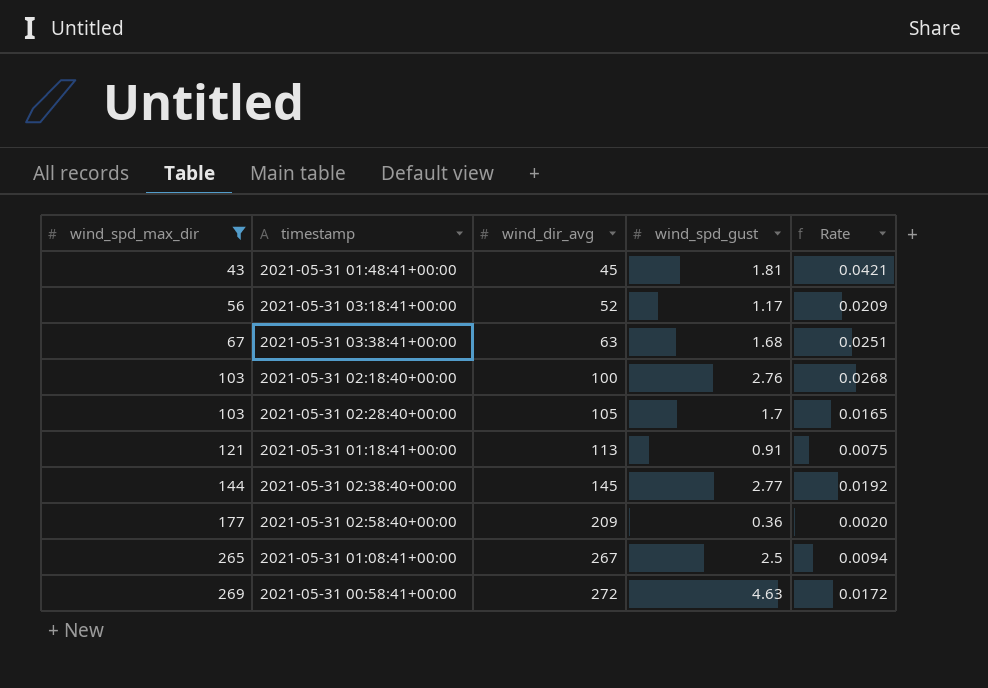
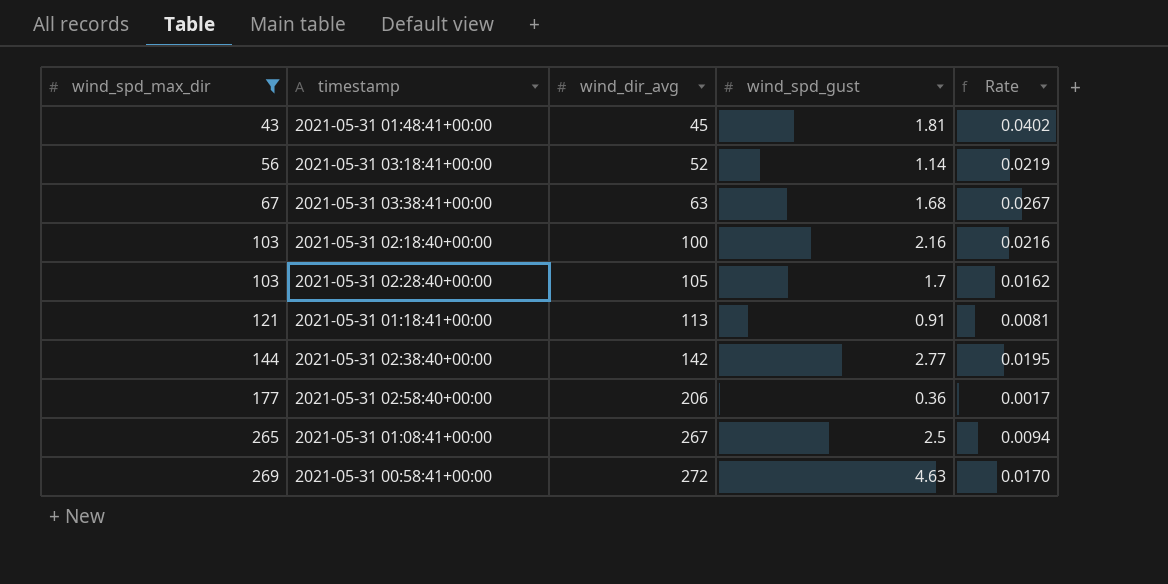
column Rate | formula: [wind_spd_gust] / [wind_spd_max_dir] -> [wind_spd_gust] / [wind_dir_avg]
2021-05-31 03:18:41+00:00 | wind_spd_gust: 1.17 -> 1.14
2021-05-31 02:18:40+00:00 | wind_spd_gust: 2.76 -> 2.16
2021-05-31 02:38:40+00:00 | wind_dir_avg: 145 -> 142
2021-05-31 02:58:40+00:00 | wind_dir_avg: 209 -> 206

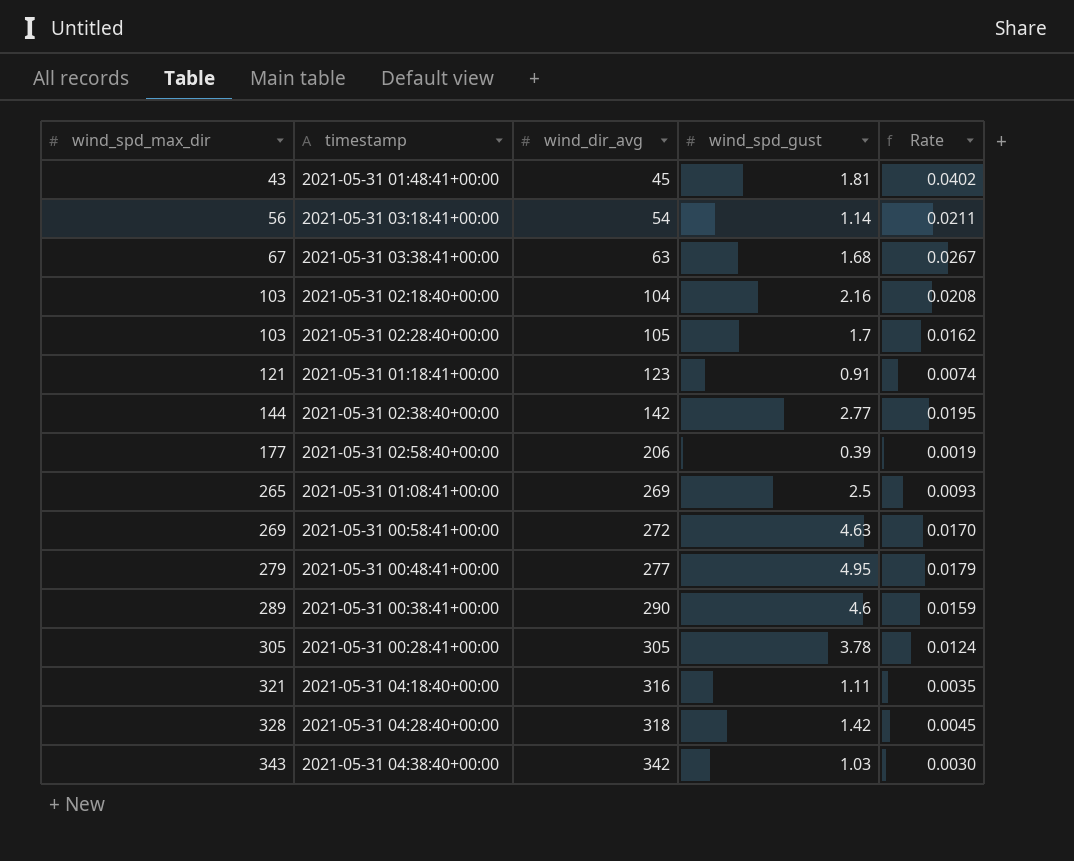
filter: wind_spd_max_dir <= 269 -> none
2021-05-31 03:18:41+00:00 | wind_dir_avg: 52 -> 54
2021-05-31 03:18:41+00:00 | Rate: 0.0219 -> 0.0211
2021-05-31 02:18:40+00:00 | wind_dir_avg: 100 -> 104
2021-05-31 02:18:40+00:00 | Rate: 0.0216 -> 0.0208
2021-05-31 01:18:41+00:00 | wind_dir_avg: 113 -> 123
2021-05-31 01:18:41+00:00 | Rate: 0.0081 -> 0.0074
2021-05-31 02:58:40+00:00 | wind_spd_gust: 0.36 -> 0.39
2021-05-31 02:58:40+00:00 | Rate: 0.0017 -> 0.0019
2021-05-31 01:08:41+00:00 | wind_dir_avg: 267 -> 269
2021-05-31 01:08:41+00:00 | Rate: 0.0094 -> 0.0093

